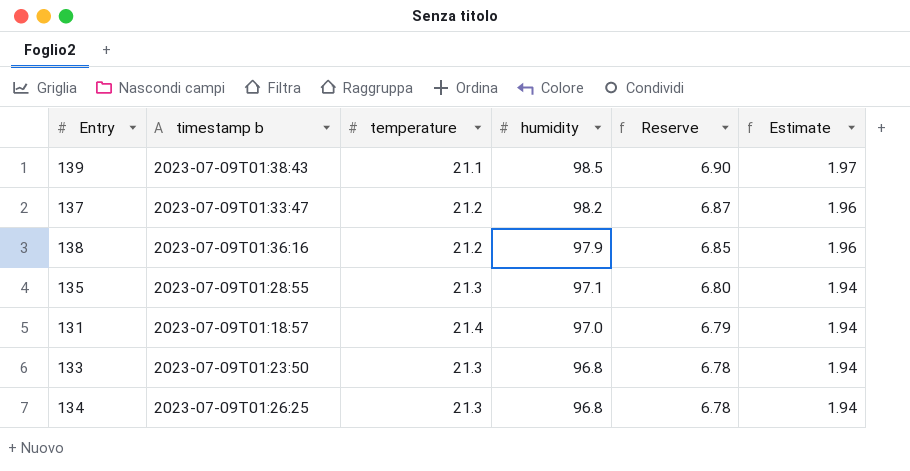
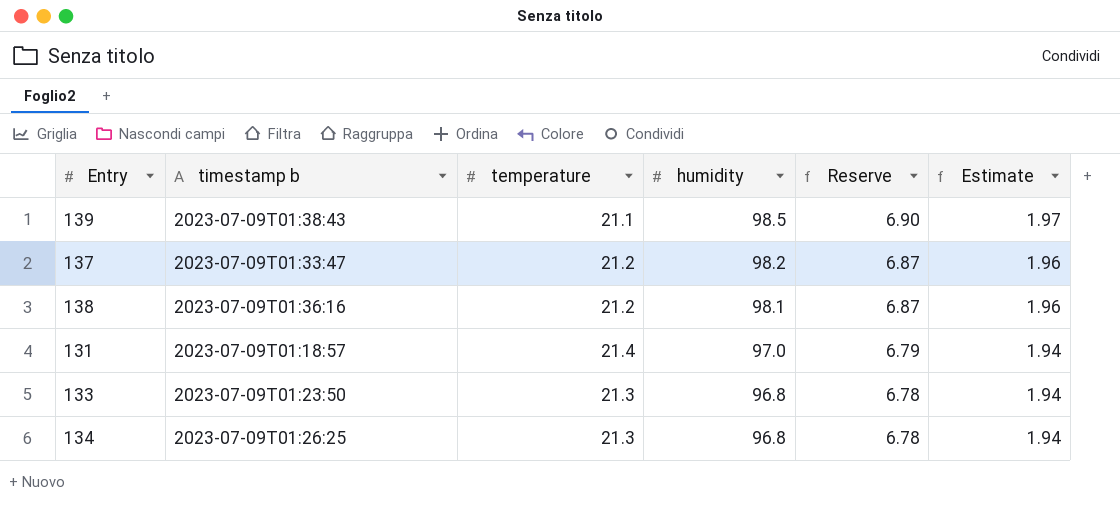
row 135: 2023-07-09T01:28:55 | 21.3 | 97.1 | 6.80 | 1.94 -> none
138 | humidity: 97.9 -> 98.1
138 | Reserve: 6.85 -> 6.87

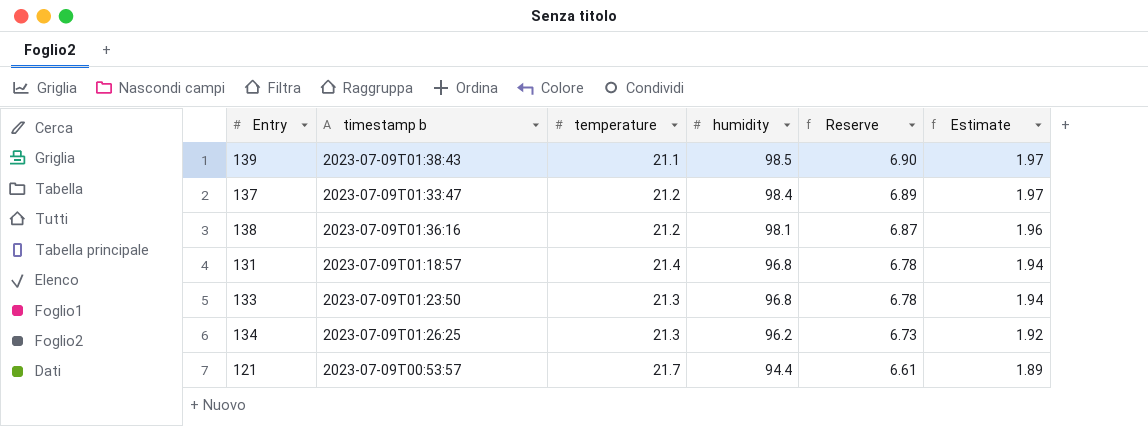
137 | humidity: 98.2 -> 98.4
137 | Reserve: 6.87 -> 6.89
137 | Estimate: 1.96 -> 1.97
131 | humidity: 97.0 -> 96.8
131 | Reserve: 6.79 -> 6.78
134 | humidity: 96.8 -> 96.2
134 | Reserve: 6.78 -> 6.73
134 | Estimate: 1.94 -> 1.92
row 121: none -> 2023-07-09T00:53:57 | 21.7 | 94.4 | 6.61 | 1.89

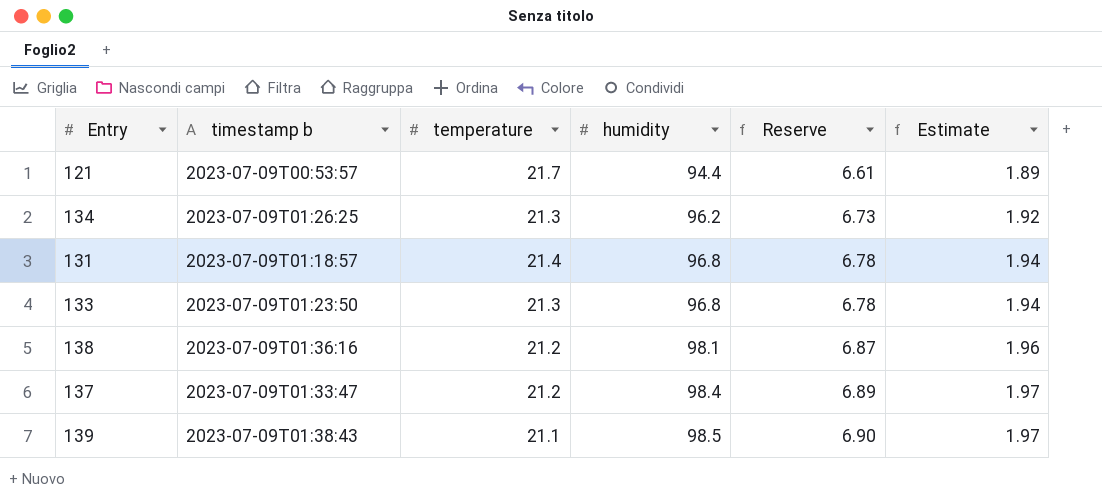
row order: humidity descending -> humidity ascending

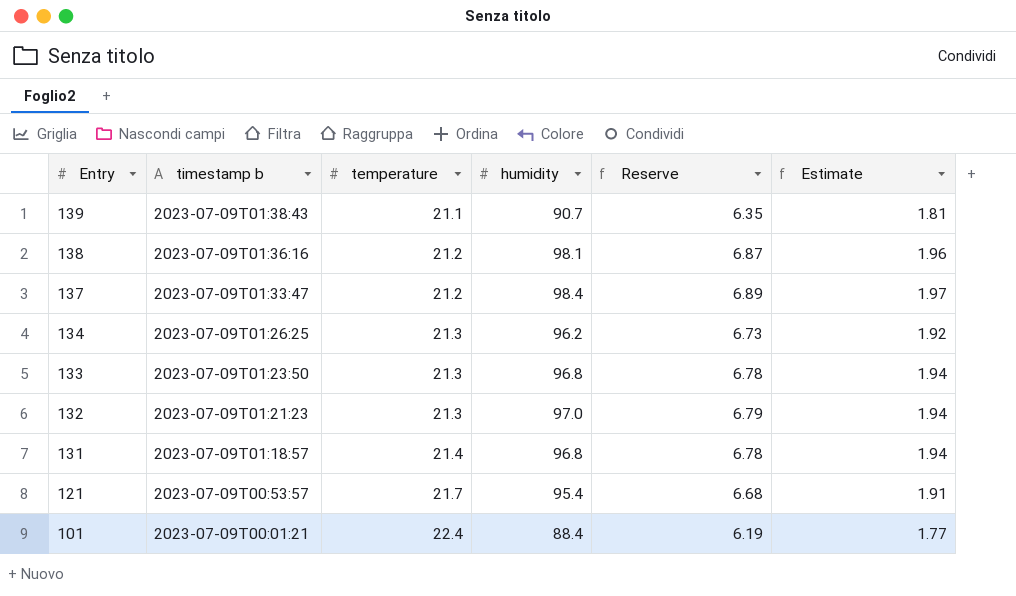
row order: humidity ascending -> Entry descending
139 | humidity: 98.5 -> 90.7
139 | Reserve: 6.90 -> 6.35
139 | Estimate: 1.97 -> 1.81
row 132: none -> 2023-07-09T01:21:23 | 21.3 | 97.0 | 6.79 | 1.94
121 | humidity: 94.4 -> 95.4
121 | Reserve: 6.61 -> 6.68
121 | Estimate: 1.89 -> 1.91
row 101: none -> 2023-07-09T00:01:21 | 22.4 | 88.4 | 6.19 | 1.77

